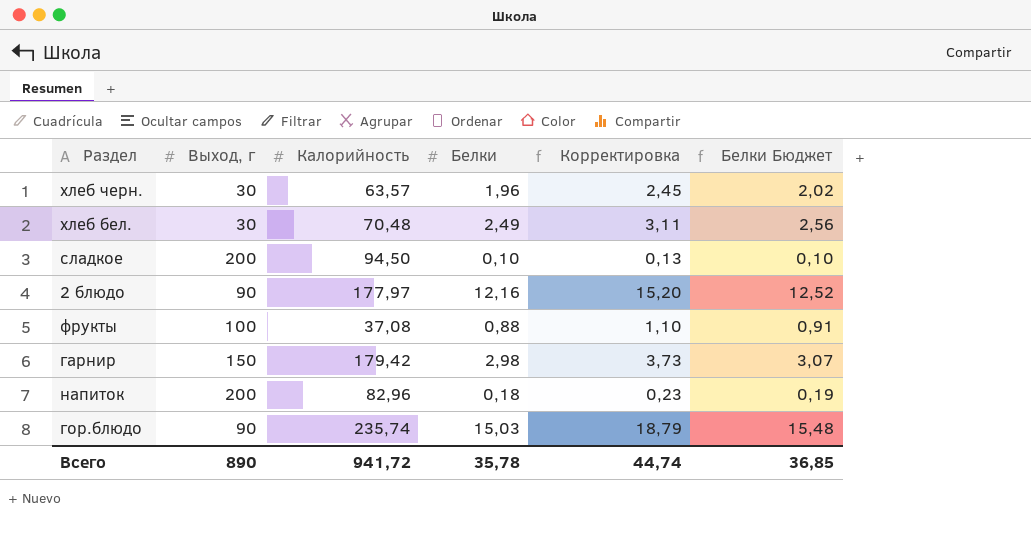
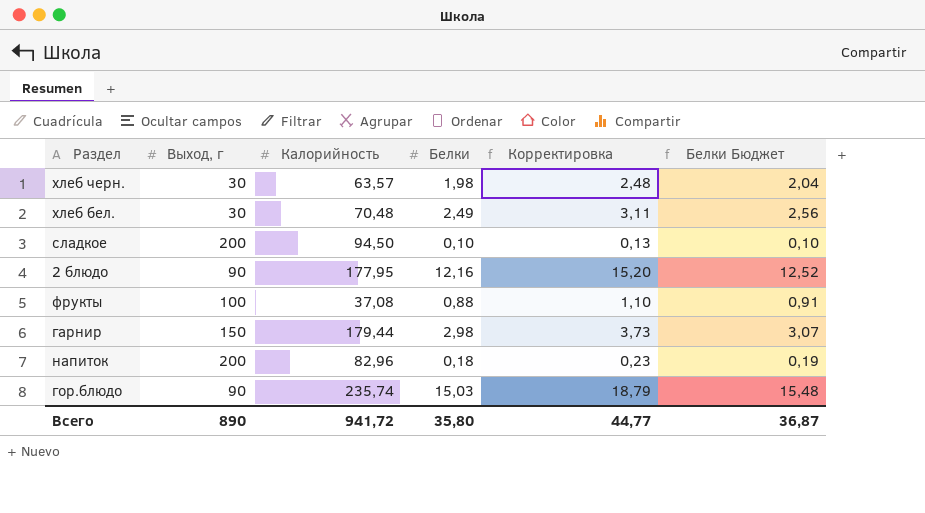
хлеб черн. | Белки: 1,96 -> 1,98
хлеб черн. | Корректировка: 2,45 -> 2,48
хлеб черн. | Белки Бюджет: 2,02 -> 2,04
2 блюдо | Калорийность: 177,97 -> 177,95
гарнир | Калорийность: 179,42 -> 179,44
Всего | Белки: 35,78 -> 35,80
Всего | Корректировка: 44,74 -> 44,77
Всего | Белки Бюджет: 36,85 -> 36,87

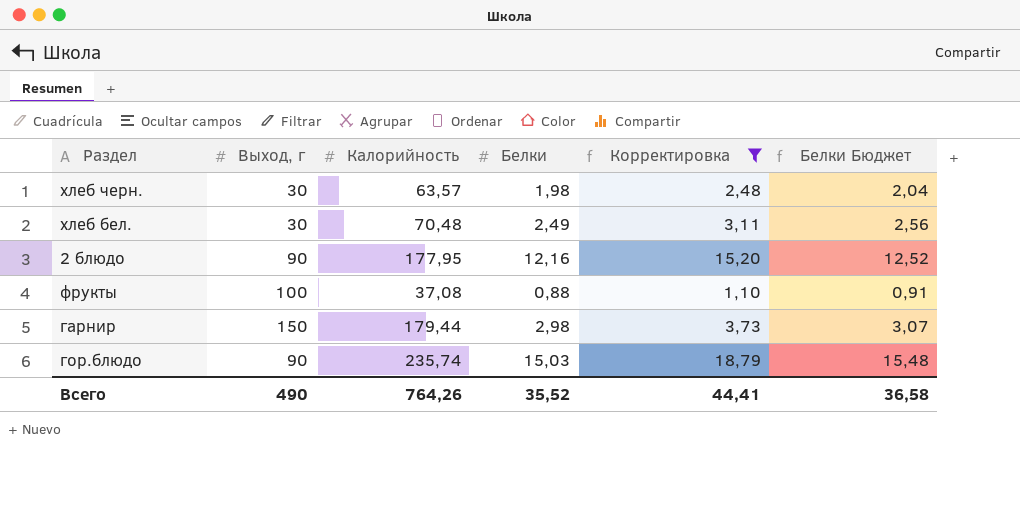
filter: none -> Корректировка >= 1,10
Всего | Выход, г: 890 -> 490
Всего | Калорийность: 941,72 -> 764,26
Всего | Белки: 35,80 -> 35,52
Всего | Корректировка: 44,77 -> 44,41
Всего | Белки Бюджет: 36,87 -> 36,58

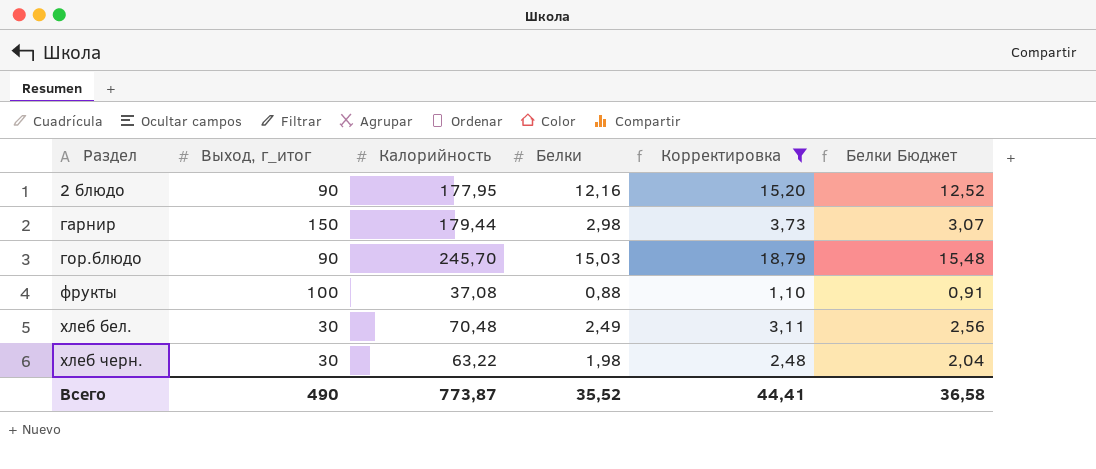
row order: none -> Раздел ascending
column name: Выход, г -> Выход, г_итог
гор.блюдо | Калорийность: 235,74 -> 245,70
хлеб черн. | Калорийность: 63,57 -> 63,22
Всего | Калорийность: 764,26 -> 773,87

